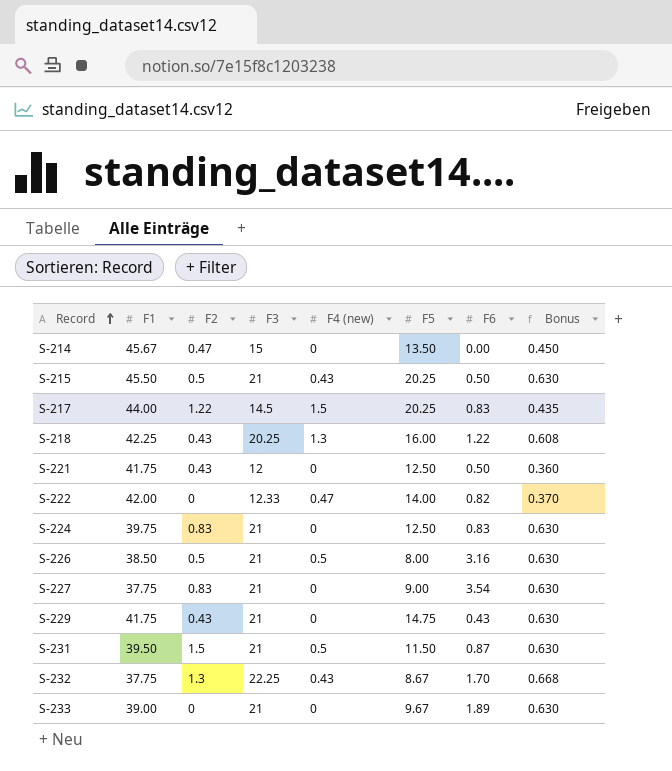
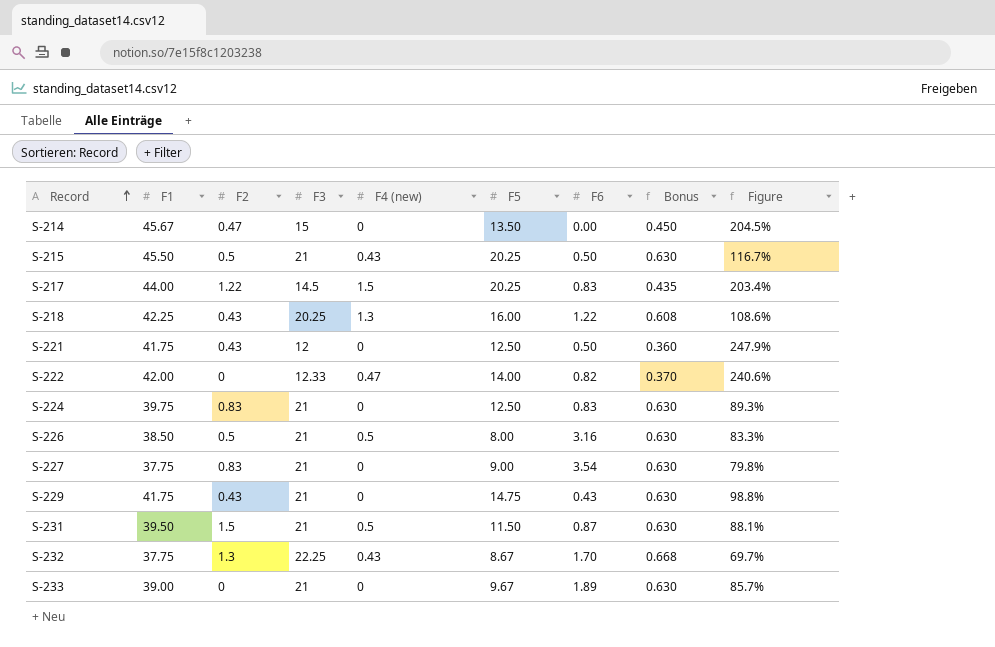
column Figure | formula: none -> ([F1] - [F3]) / [F3]

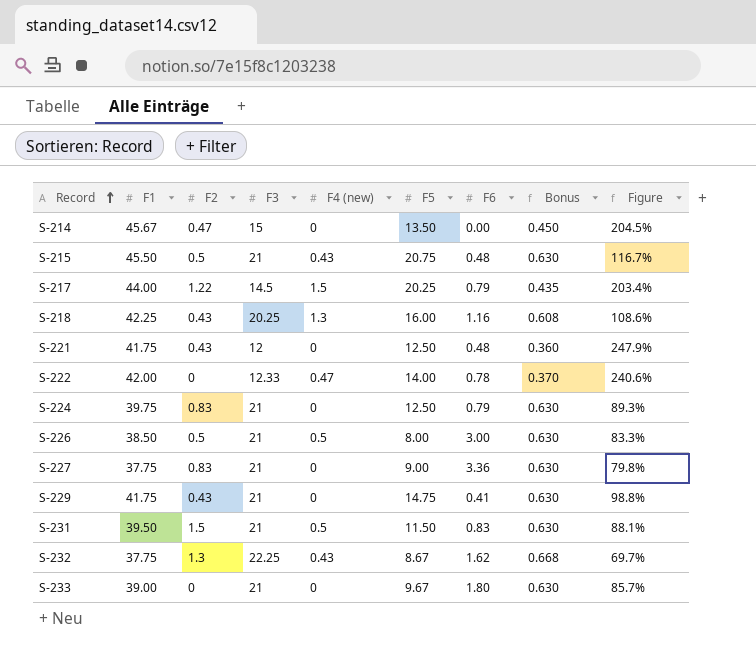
S-215 | F5: 20.25 -> 20.75
S-215 | F6: 0.50 -> 0.48
S-217 | F6: 0.83 -> 0.79
S-218 | F6: 1.22 -> 1.16
S-221 | F6: 0.50 -> 0.48
S-222 | F6: 0.82 -> 0.78
S-224 | F6: 0.83 -> 0.79
S-226 | F6: 3.16 -> 3.00
S-227 | F6: 3.54 -> 3.36
S-229 | F6: 0.43 -> 0.41
S-231 | F6: 0.87 -> 0.83
S-232 | F6: 1.70 -> 1.62
S-233 | F6: 1.89 -> 1.80

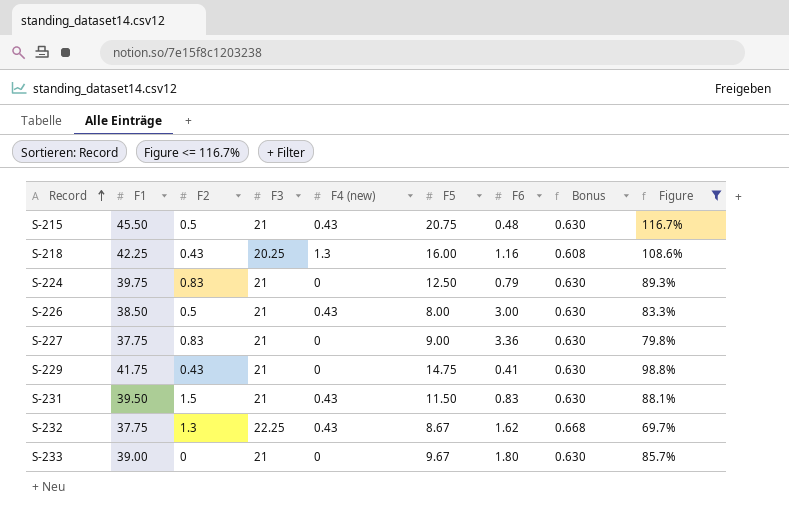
filter: none -> Figure <= 116.7%
S-226 | F4 (new): 0.5 -> 0.43
S-231 | F4 (new): 0.5 -> 0.43

